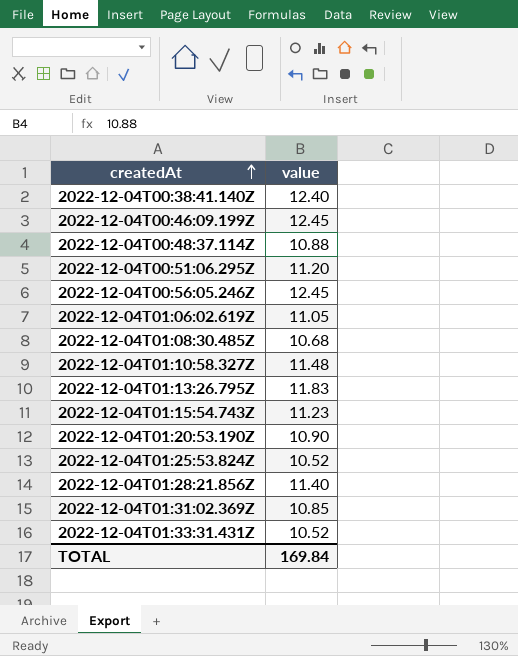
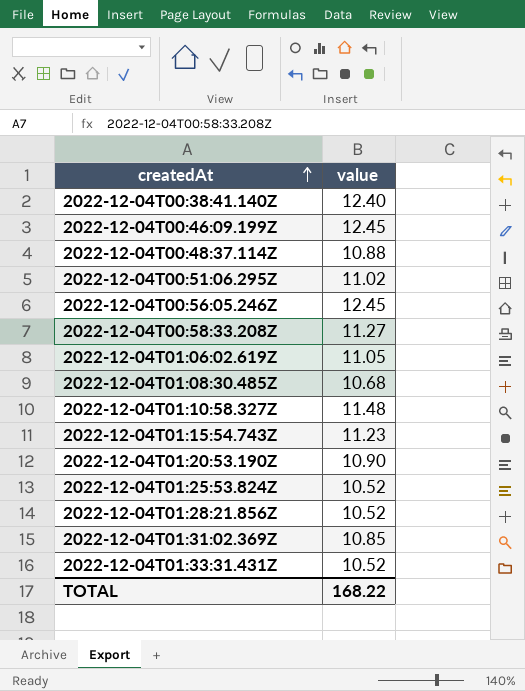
row 2022-12-04T01:13:26.795Z: 11.83 -> none
2022-12-04T00:51:06.295Z | value: 11.20 -> 11.02
row 2022-12-04T00:58:33.208Z: none -> 11.27
2022-12-04T01:28:21.856Z | value: 11.40 -> 10.52
TOTAL | value: 169.84 -> 168.22

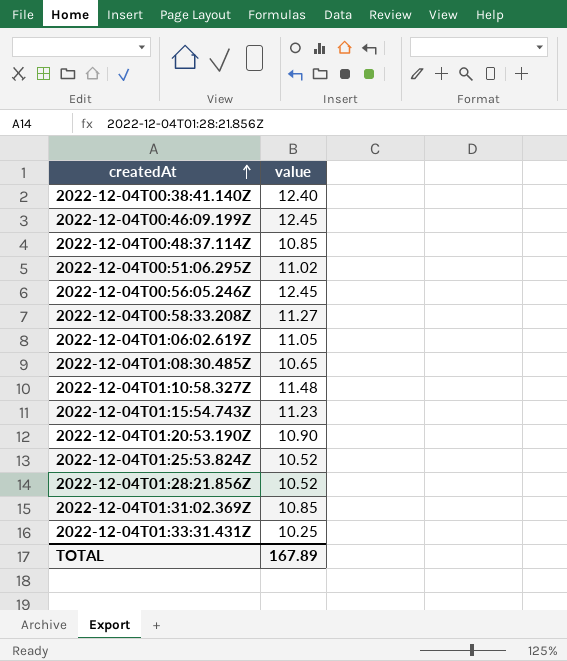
2022-12-04T00:48:37.114Z | value: 10.88 -> 10.85
2022-12-04T01:08:30.485Z | value: 10.68 -> 10.65
2022-12-04T01:33:31.431Z | value: 10.52 -> 10.25
TOTAL | value: 168.22 -> 167.89

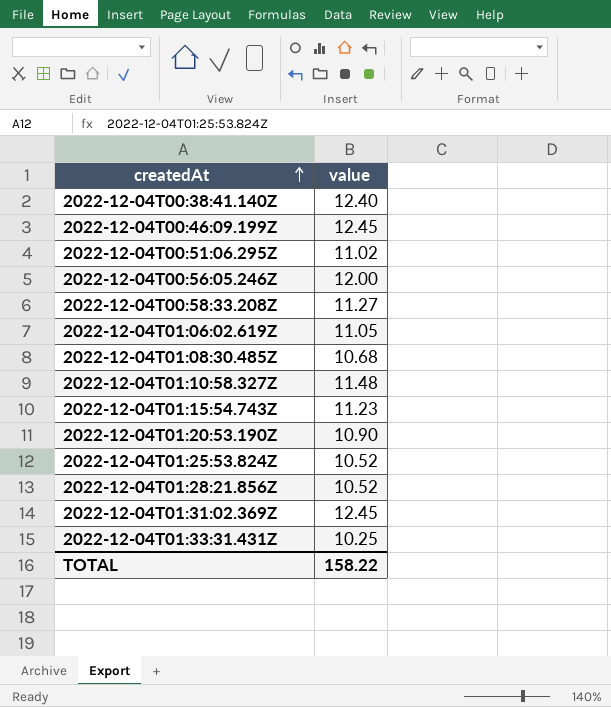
row 2022-12-04T00:48:37.114Z: 10.85 -> none
2022-12-04T00:56:05.246Z | value: 12.45 -> 12.00
2022-12-04T01:08:30.485Z | value: 10.65 -> 10.68
2022-12-04T01:31:02.369Z | value: 10.85 -> 12.45
TOTAL | value: 167.89 -> 158.22

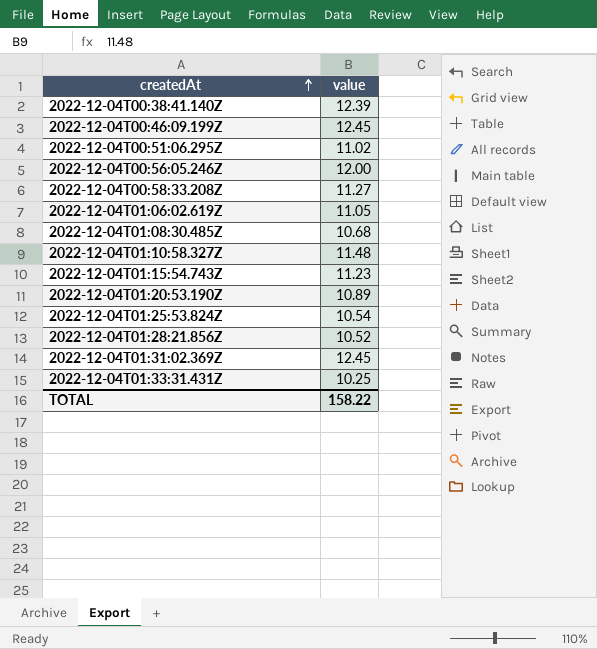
2022-12-04T00:38:41.140Z | value: 12.40 -> 12.39
2022-12-04T01:20:53.190Z | value: 10.90 -> 10.89
2022-12-04T01:25:53.824Z | value: 10.52 -> 10.54

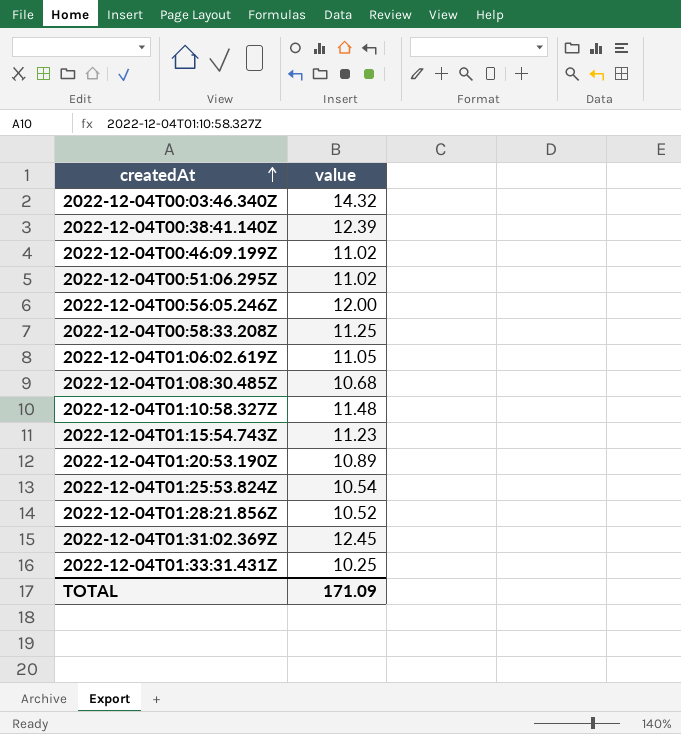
row 2022-12-04T00:03:46.340Z: none -> 14.32
2022-12-04T00:46:09.199Z | value: 12.45 -> 11.02
2022-12-04T00:58:33.208Z | value: 11.27 -> 11.25
TOTAL | value: 158.22 -> 171.09

